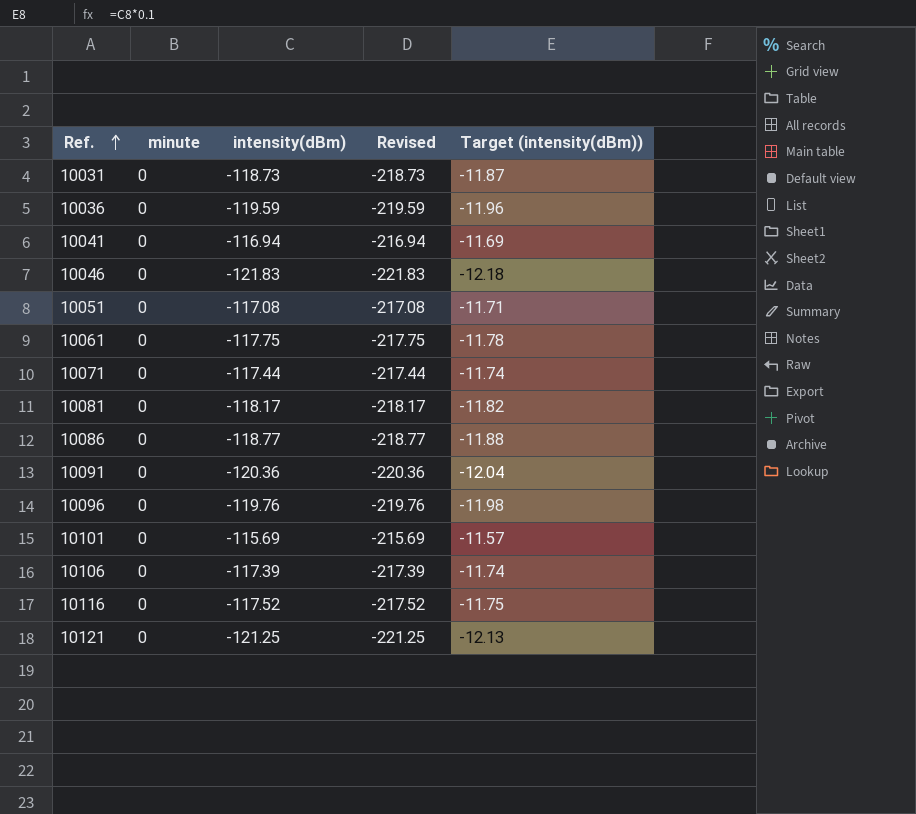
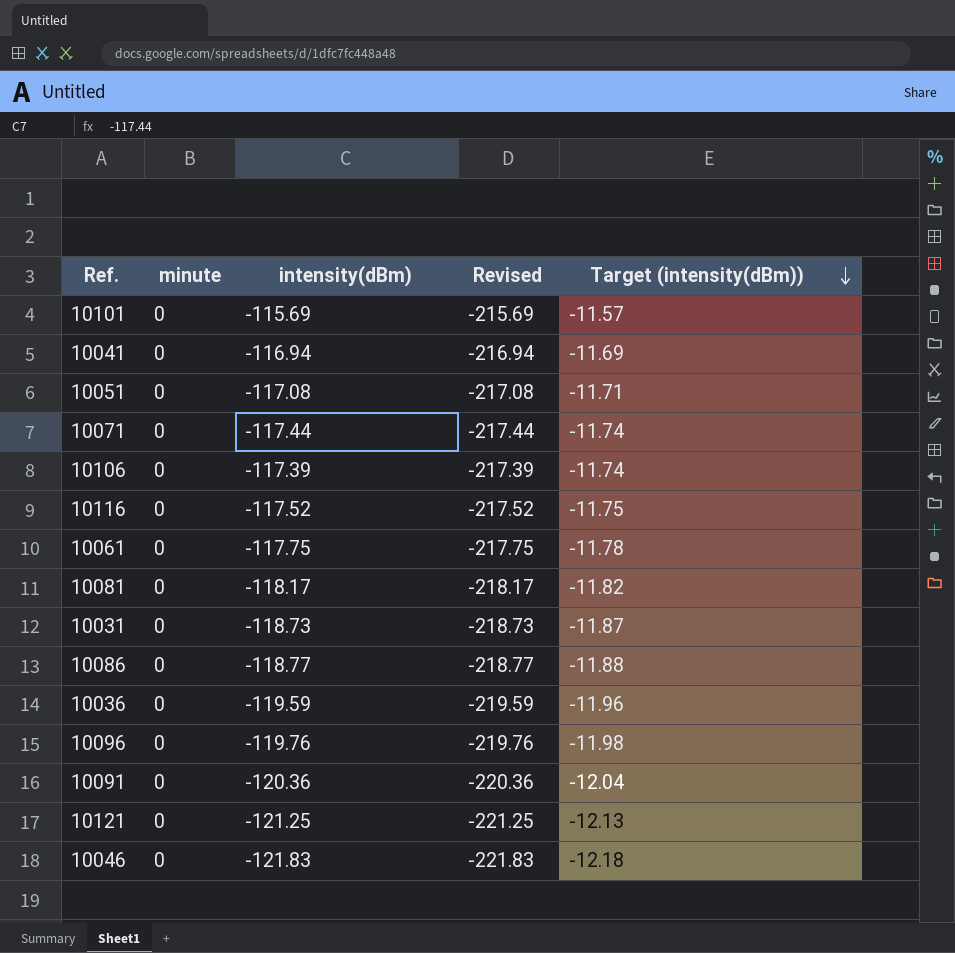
row order: Ref. ascending -> Target (intensity(dBm)) descending

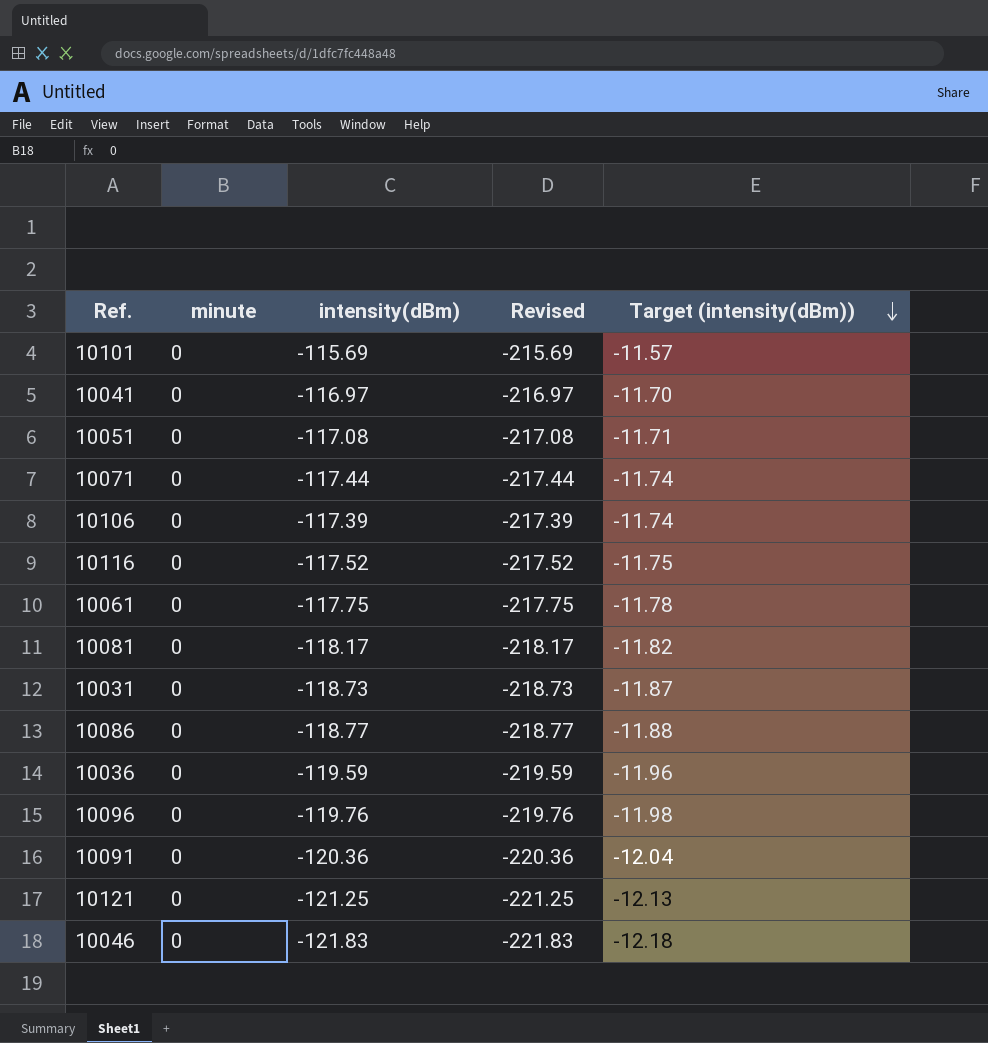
10041 | intensity(dBm): -116.94 -> -116.97
10041 | Revised: -216.94 -> -216.97
10041 | Target (intensity(dBm)): -11.69 -> -11.70

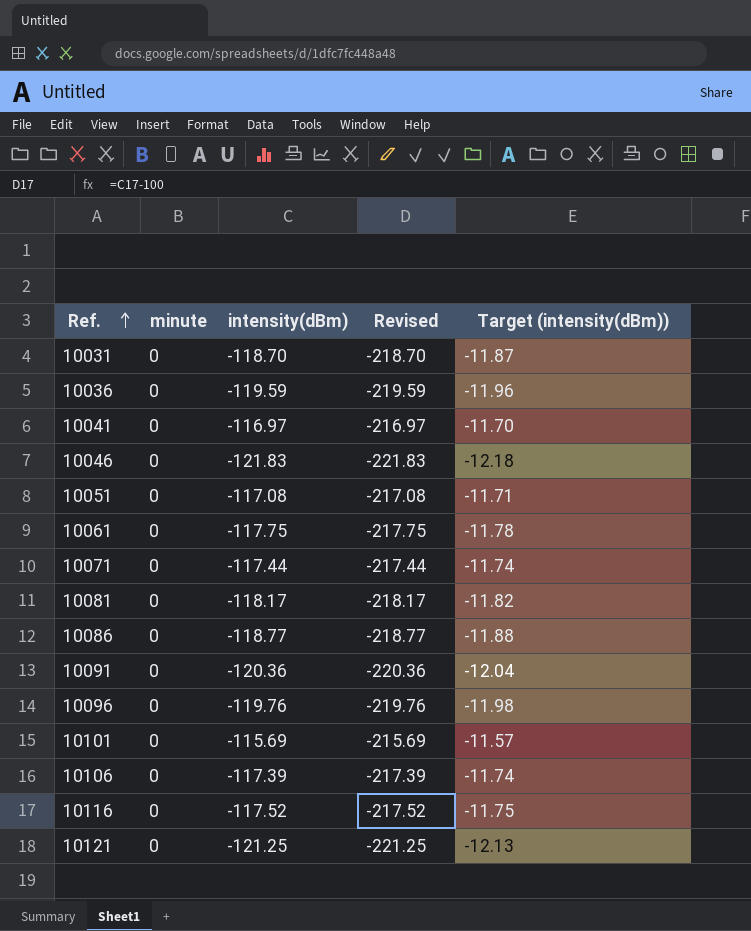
row order: Target (intensity(dBm)) descending -> Ref. ascending
10031 | intensity(dBm): -118.73 -> -118.70
10031 | Revised: -218.73 -> -218.70

